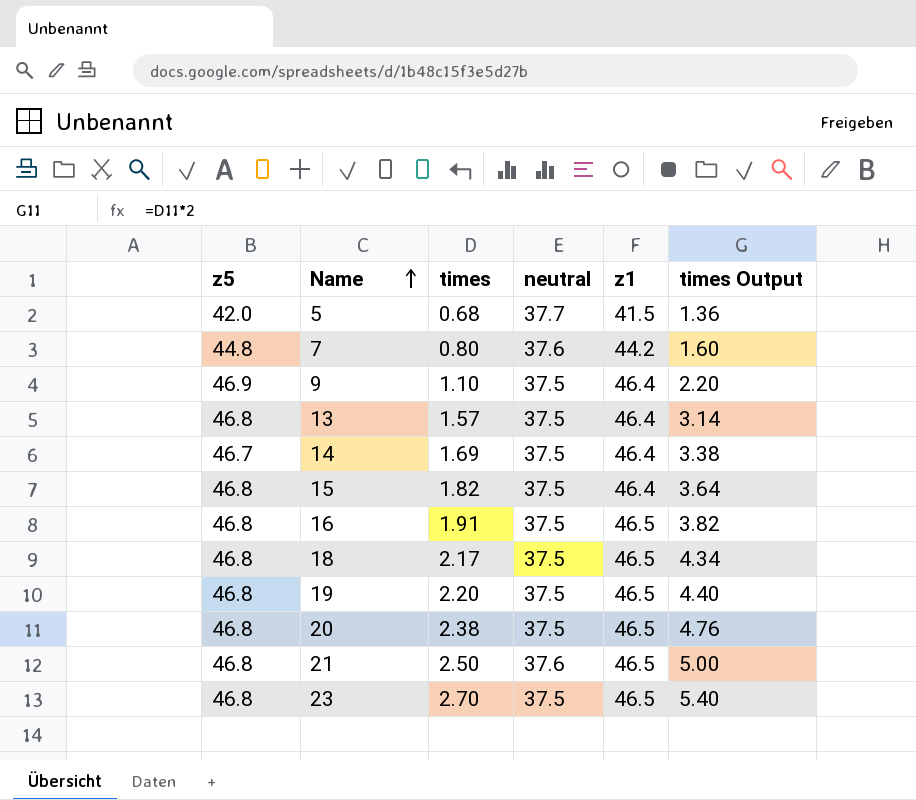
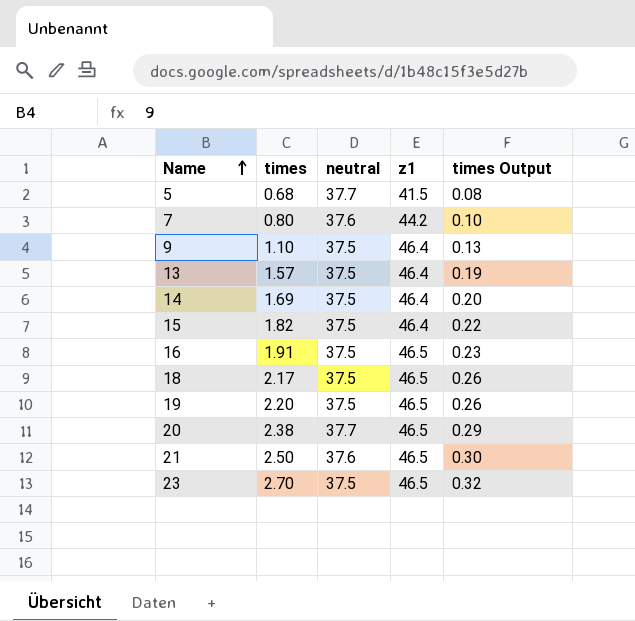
column z5 | position: 1 -> none
column times Output | formula: [times] * 2 -> [times] * 0.12
20 | neutral: 37.5 -> 37.7

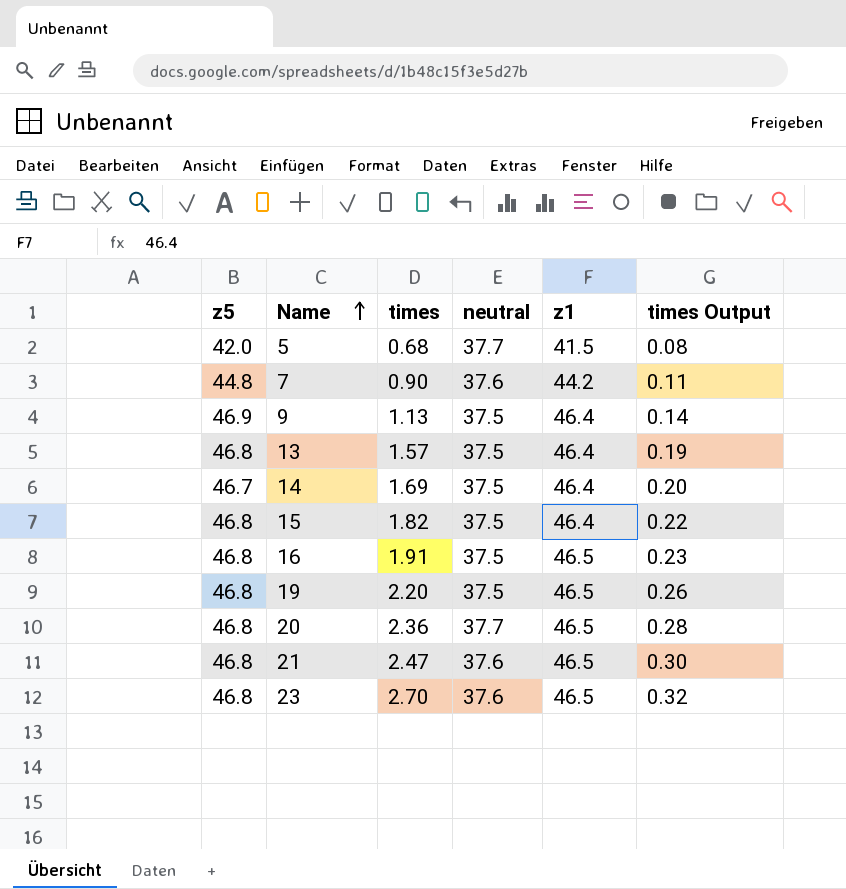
column z5 | position: none -> 1
row 18: 2.17 | 37.5 | 46.5 | 0.26 -> none
7 | times: 0.80 -> 0.90
7 | times Output: 0.10 -> 0.11
9 | times: 1.10 -> 1.13
9 | times Output: 0.13 -> 0.14
20 | times: 2.38 -> 2.36
20 | times Output: 0.29 -> 0.28
21 | times: 2.50 -> 2.47
23 | neutral: 37.5 -> 37.6

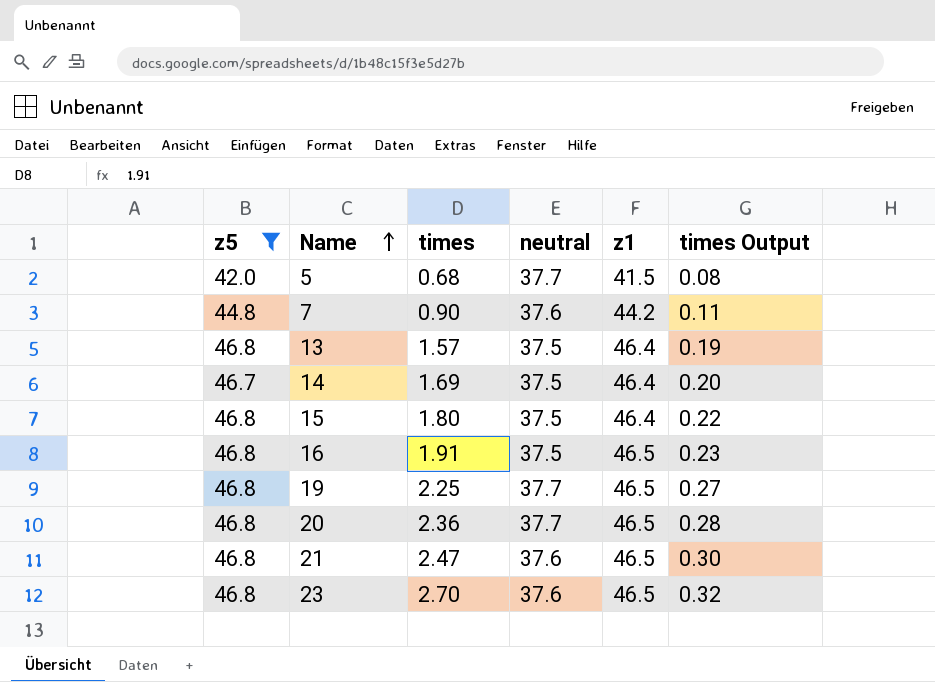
filter: none -> z5 != 46.9
15 | times: 1.82 -> 1.80
19 | times: 2.20 -> 2.25
19 | neutral: 37.5 -> 37.7
19 | times Output: 0.26 -> 0.27

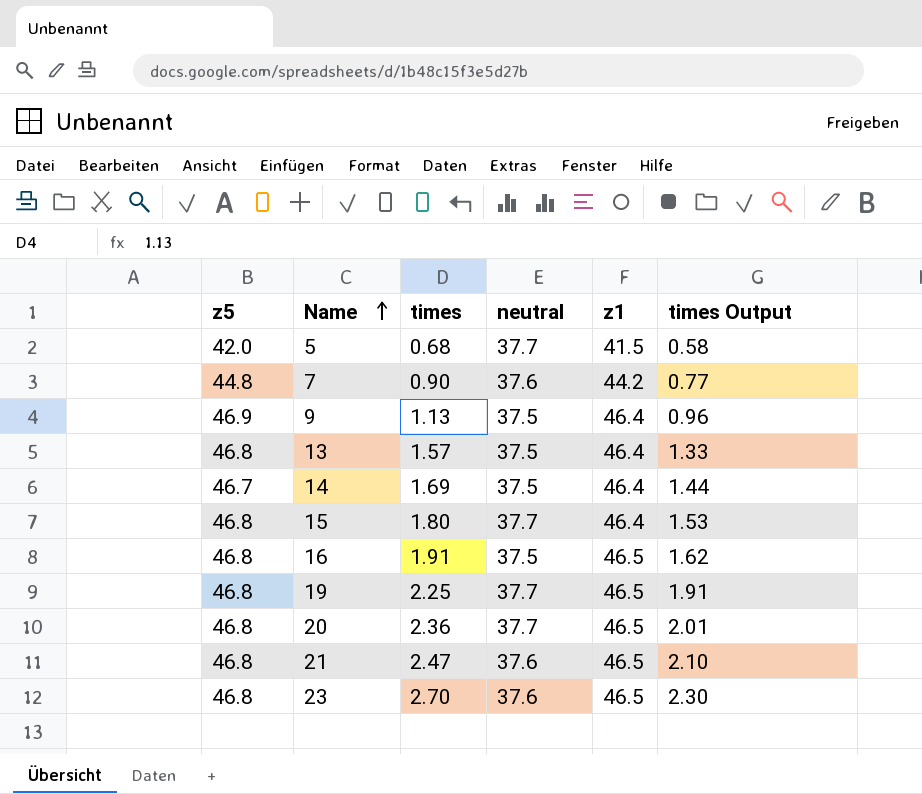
filter: z5 != 46.9 -> none
column times Output | formula: [times] * 0.12 -> [times] * 0.85
15 | neutral: 37.5 -> 37.7

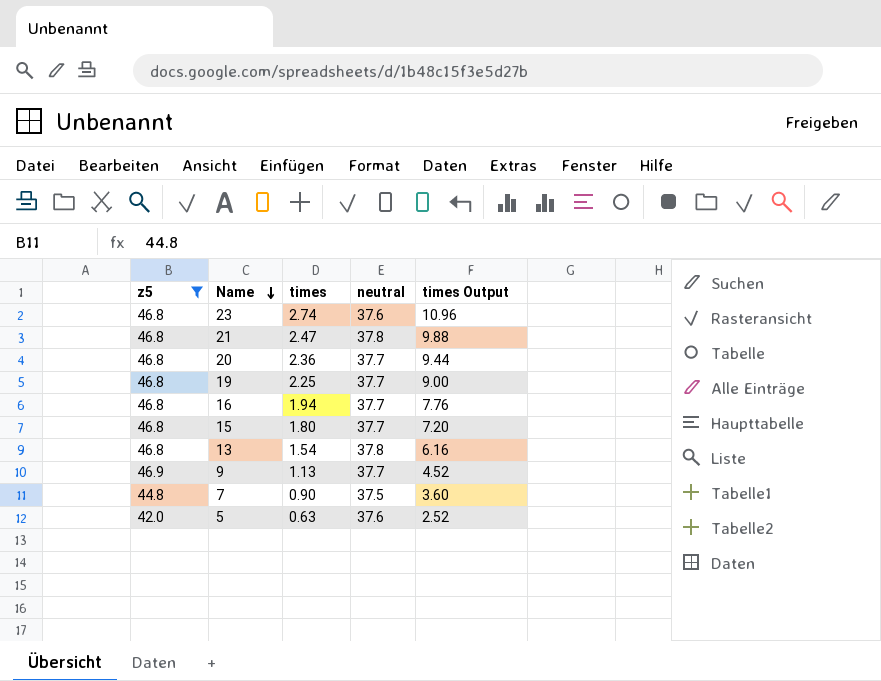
filter: none -> z5 != 46.7
row order: Name ascending -> Name descending
column z1 | position: 5 -> none
column times Output | formula: [times] * 0.85 -> [times] * 4
23 | times: 2.70 -> 2.74
21 | neutral: 37.6 -> 37.8
16 | times: 1.91 -> 1.94
16 | neutral: 37.5 -> 37.7
13 | times: 1.57 -> 1.54
13 | neutral: 37.5 -> 37.8
9 | neutral: 37.5 -> 37.7
7 | neutral: 37.6 -> 37.5
5 | times: 0.68 -> 0.63
5 | neutral: 37.7 -> 37.6

